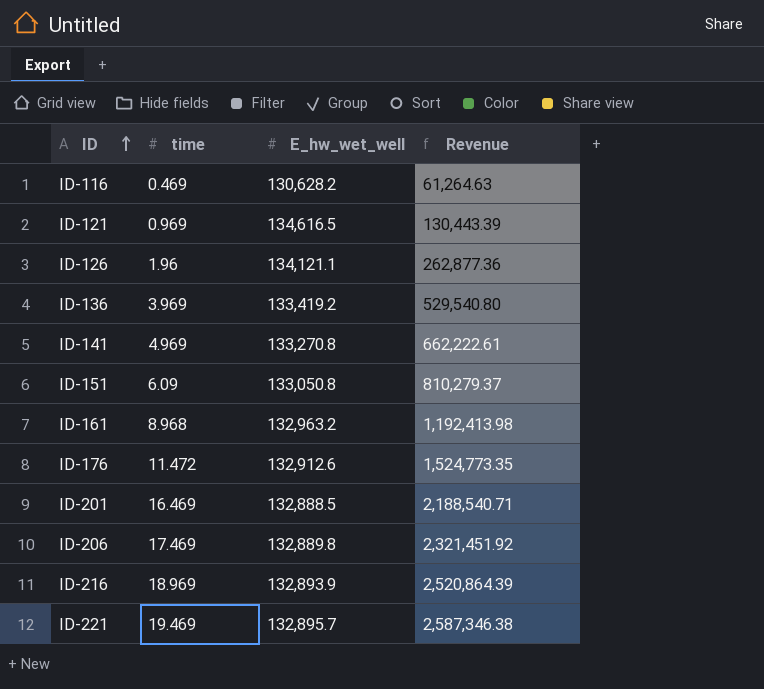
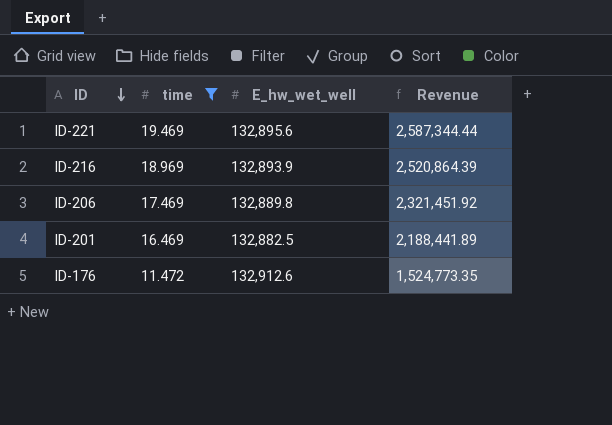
filter: none -> time >= 11.472
row order: ID ascending -> ID descending
ID-221 | E_hw_wet_well: 132,895.7 -> 132,895.6
ID-221 | Revenue: 2,587,346.38 -> 2,587,344.44
ID-201 | E_hw_wet_well: 132,888.5 -> 132,882.5
ID-201 | Revenue: 2,188,540.71 -> 2,188,441.89

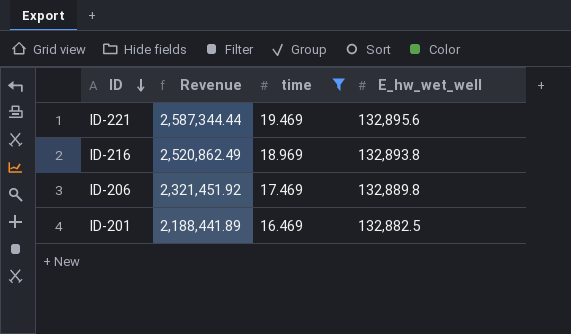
column Revenue | position: 4 -> 2
row ID-176: 11.472 | 132,912.6 | 1,524,773.35 -> none
ID-216 | Revenue: 2,520,864.39 -> 2,520,862.49
ID-216 | E_hw_wet_well: 132,893.9 -> 132,893.8

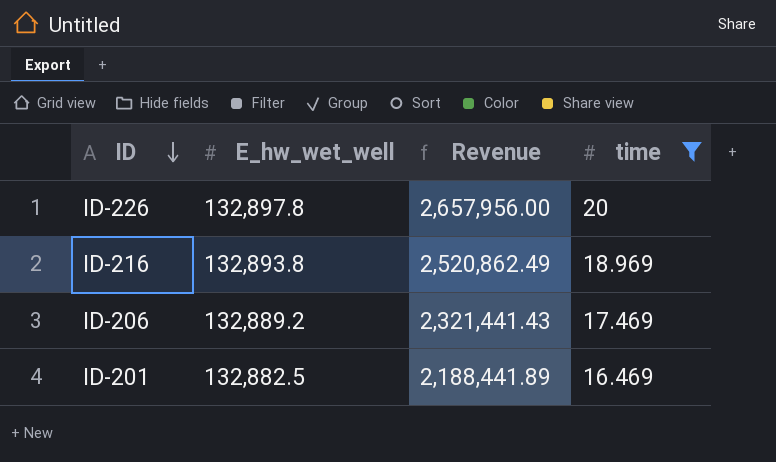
column E_hw_wet_well | position: 4 -> 2
row ID-221: 2,587,344.44 | 19.469 | 132,895.6 -> none
row ID-226: none -> 132,897.8 | 2,657,956.00 | 20
ID-206 | E_hw_wet_well: 132,889.8 -> 132,889.2
ID-206 | Revenue: 2,321,451.92 -> 2,321,441.43

